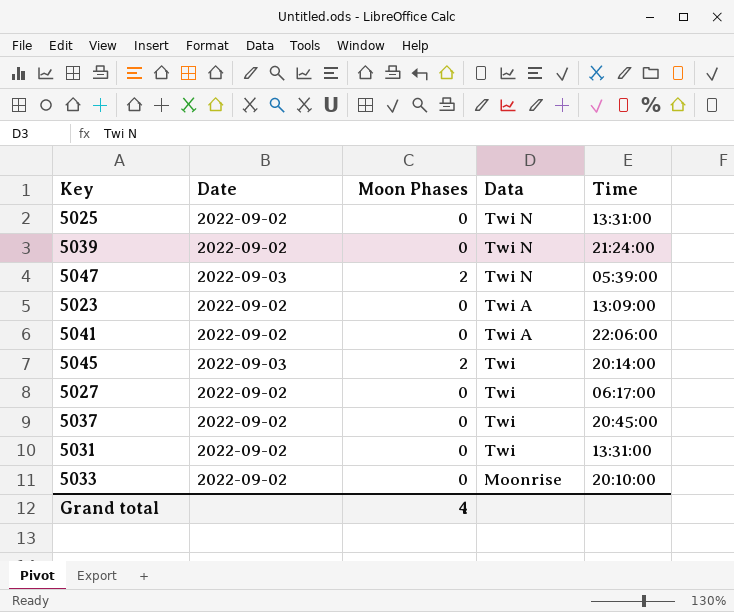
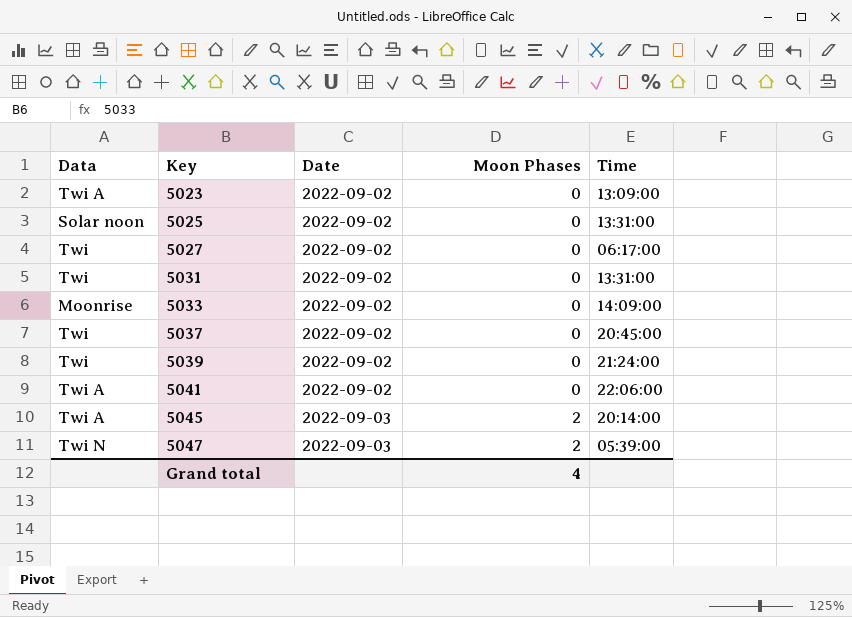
row order: Data descending -> Key ascending
column Data | position: 4 -> 1
5025 | Data: Twi N -> Solar noon
5033 | Time: 20:10:00 -> 14:09:00
5039 | Data: Twi N -> Twi
5045 | Data: Twi -> Twi A

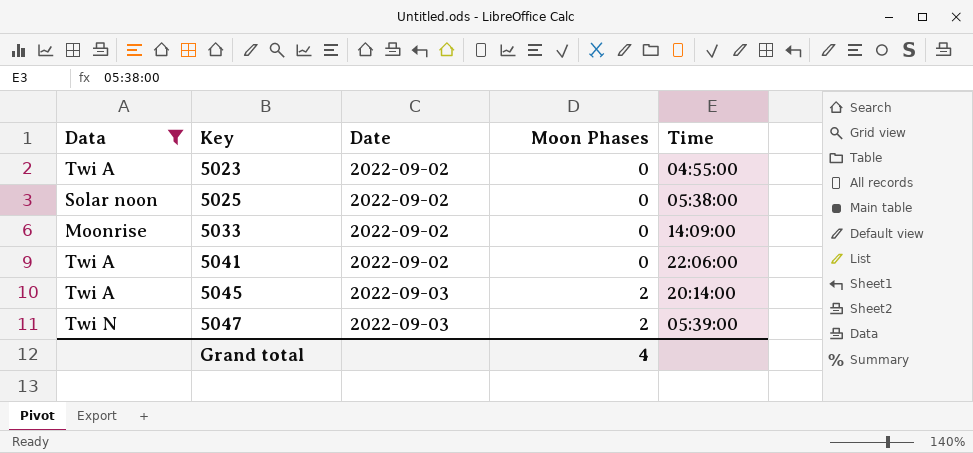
filter: none -> Data != Twi
5023 | Time: 13:09:00 -> 04:55:00
5025 | Time: 13:31:00 -> 05:38:00

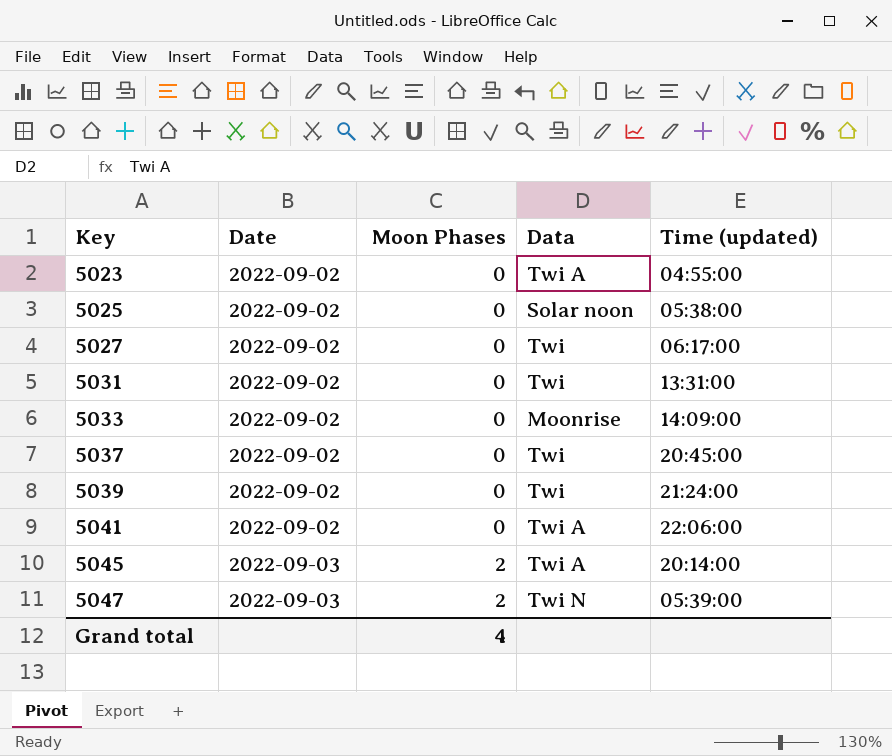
filter: Data != Twi -> none
column Data | position: 1 -> 4
column name: Time -> Time (updated)

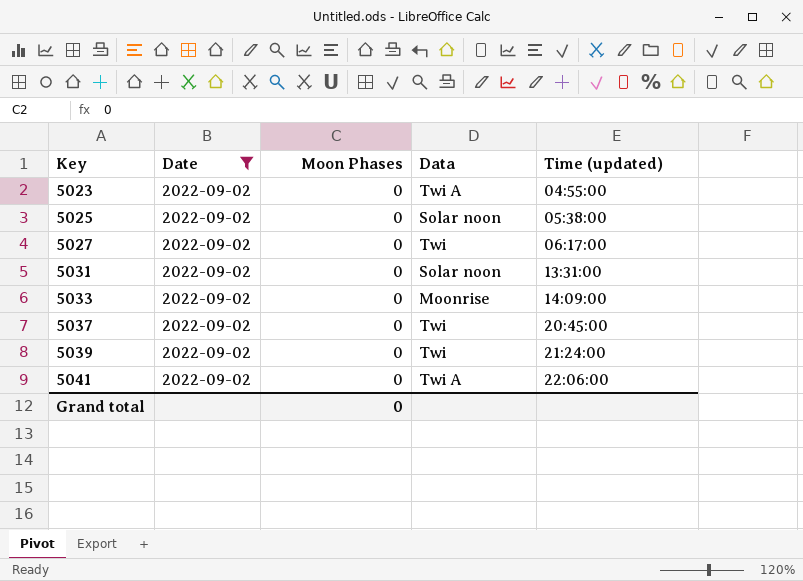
filter: none -> Date = 2022-09-02
5031 | Data: Twi -> Solar noon
Grand total | Moon Phases: 4 -> 0

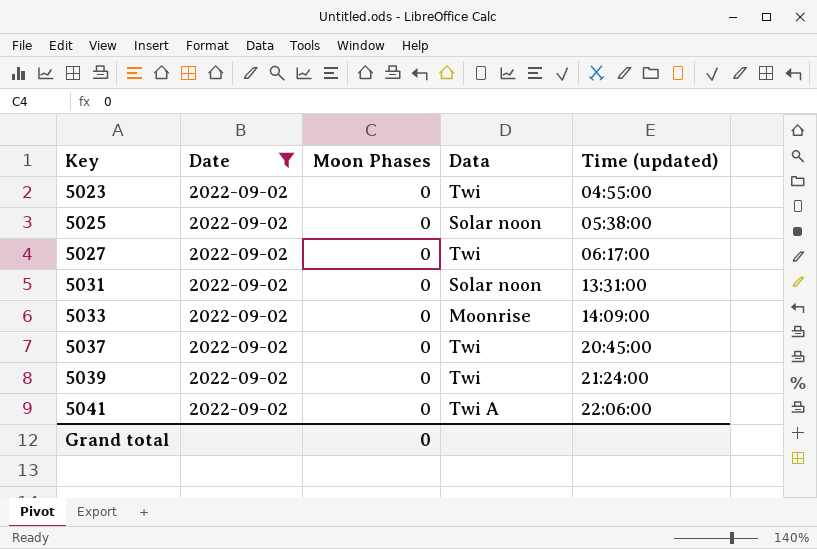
5023 | Data: Twi A -> Twi

